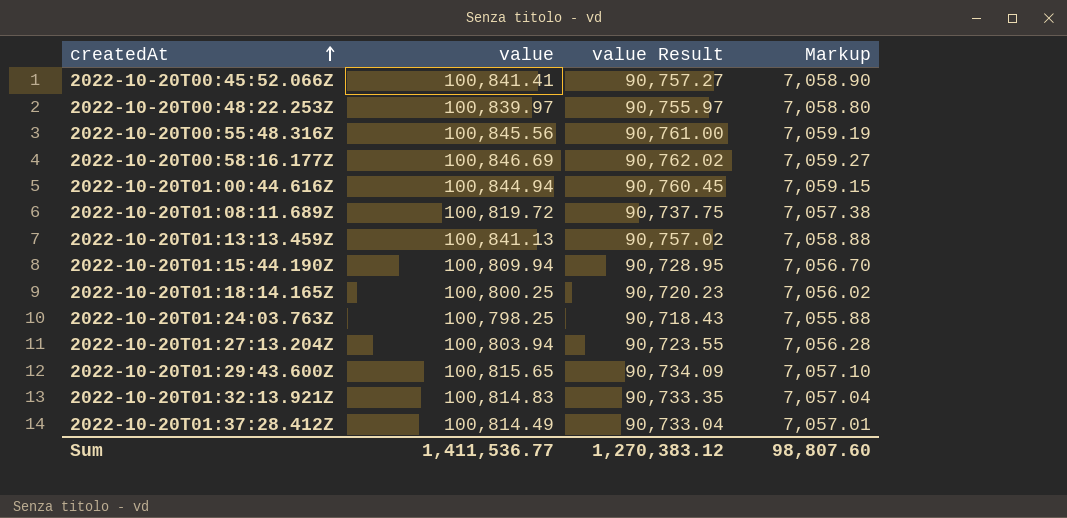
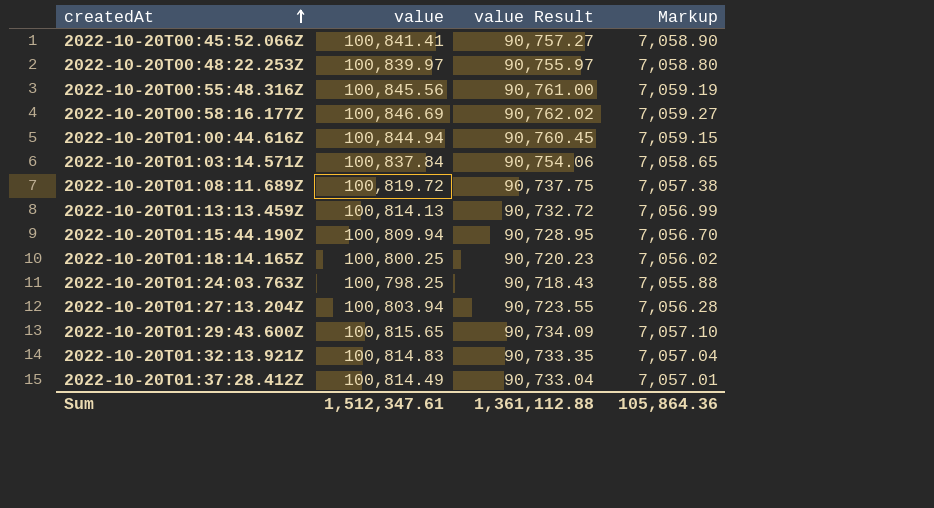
row 2022-10-20T01:03:14.571Z: none -> 100,837.84 | 90,754.06 | 7,058.65
2022-10-20T01:13:13.459Z | value: 100,841.13 -> 100,814.13
2022-10-20T01:13:13.459Z | value Result: 90,757.02 -> 90,732.72
2022-10-20T01:13:13.459Z | Markup: 7,058.88 -> 7,056.99
Sum | value: 1,411,536.77 -> 1,512,347.61
Sum | value Result: 1,270,383.12 -> 1,361,112.88
Sum | Markup: 98,807.60 -> 105,864.36

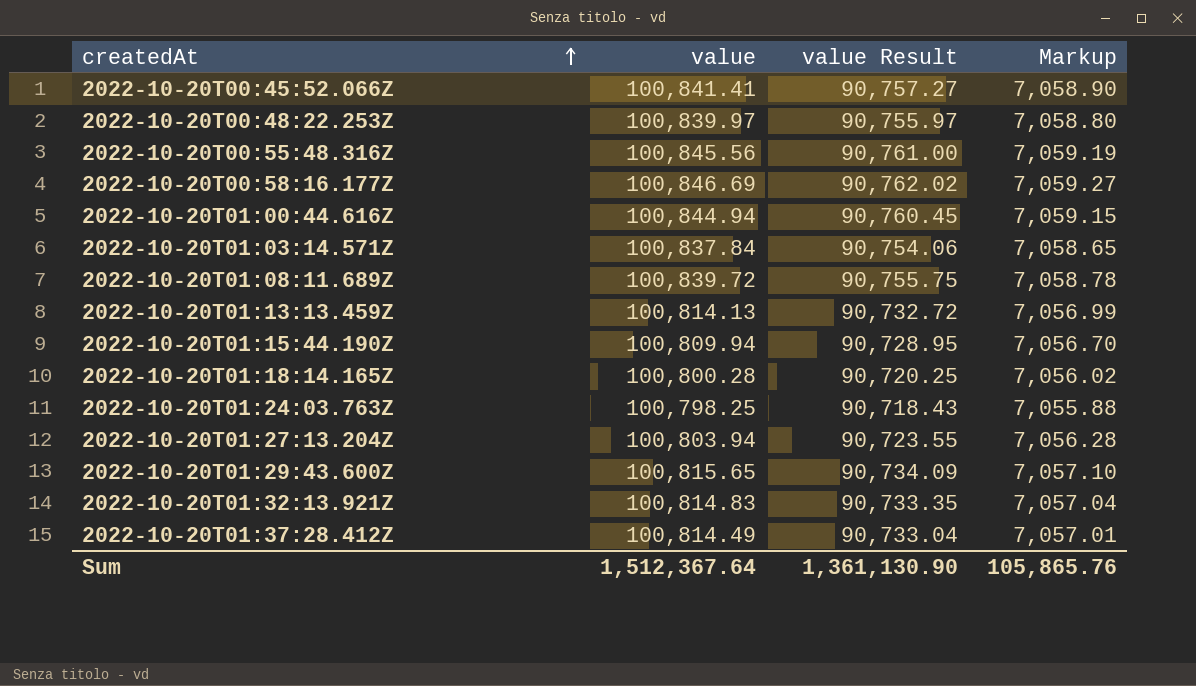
2022-10-20T01:08:11.689Z | value: 100,819.72 -> 100,839.72
2022-10-20T01:08:11.689Z | value Result: 90,737.75 -> 90,755.75
2022-10-20T01:08:11.689Z | Markup: 7,057.38 -> 7,058.78
2022-10-20T01:18:14.165Z | value: 100,800.25 -> 100,800.28
2022-10-20T01:18:14.165Z | value Result: 90,720.23 -> 90,720.25
Sum | value: 1,512,347.61 -> 1,512,367.64
Sum | value Result: 1,361,112.88 -> 1,361,130.90
Sum | Markup: 105,864.36 -> 105,865.76

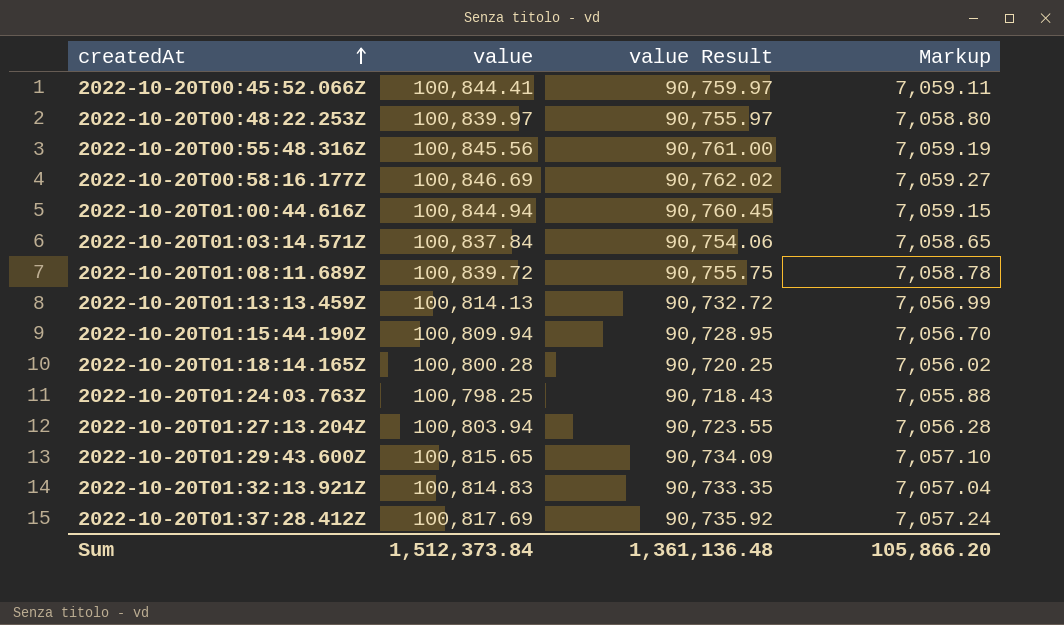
2022-10-20T00:45:52.066Z | value: 100,841.41 -> 100,844.41
2022-10-20T00:45:52.066Z | value Result: 90,757.27 -> 90,759.97
2022-10-20T00:45:52.066Z | Markup: 7,058.90 -> 7,059.11
2022-10-20T01:37:28.412Z | value: 100,814.49 -> 100,817.69
2022-10-20T01:37:28.412Z | value Result: 90,733.04 -> 90,735.92
2022-10-20T01:37:28.412Z | Markup: 7,057.01 -> 7,057.24
Sum | value: 1,512,367.64 -> 1,512,373.84
Sum | value Result: 1,361,130.90 -> 1,361,136.48
Sum | Markup: 105,865.76 -> 105,866.20

